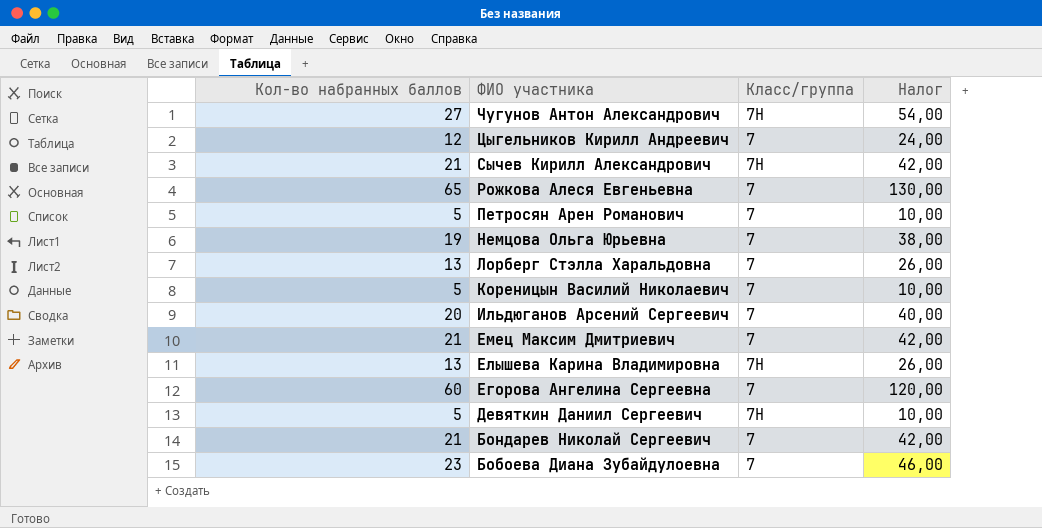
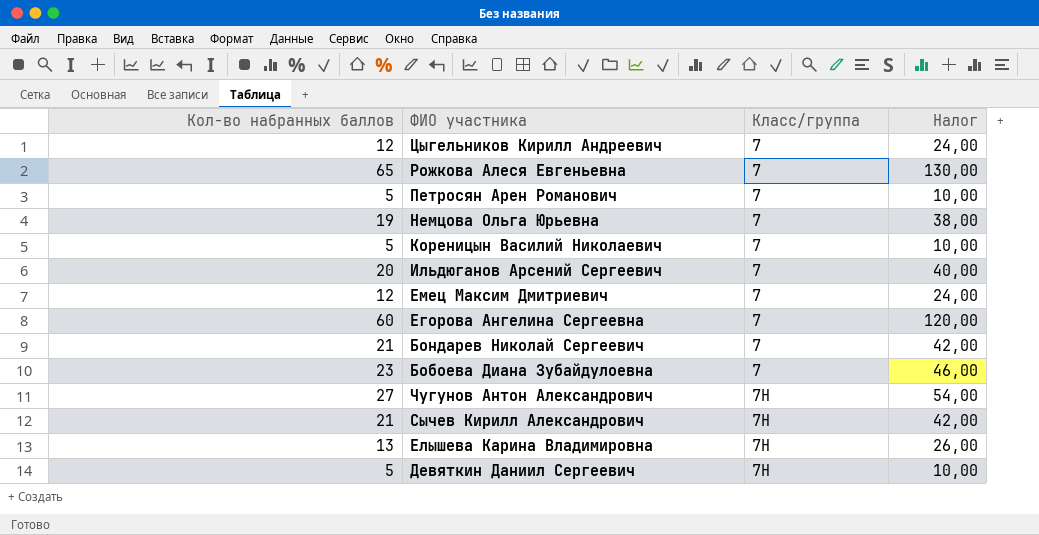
row order: ФИО участника descending -> Класс/группа ascending
row Лорберг Стэлла Харальдовна: 13 | 7 | 26,00 -> none
Емец Максим Дмитриевич | Кол-во набранных баллов: 21 -> 12
Емец Максим Дмитриевич | Налог: 42,00 -> 24,00

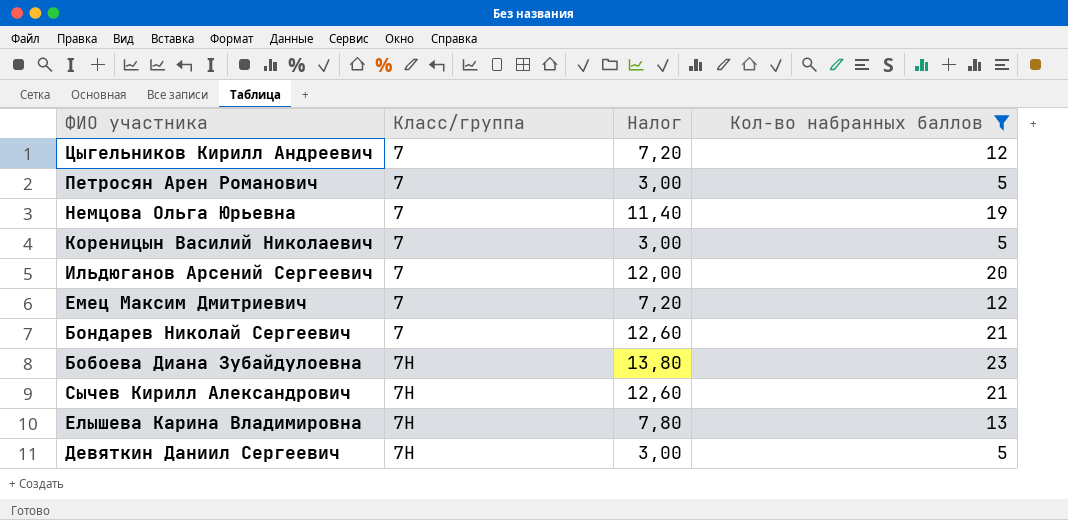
filter: none -> Кол-во набранных баллов <= 23
column Налог | formula: [Кол-во набранных баллов] * 2 -> [Кол-во набранных баллов] * 0,6
column Кол-во набранных баллов | position: 1 -> 4
Бобоева Диана Зубайдулоевна | Класс/группа: 7 -> 7Н

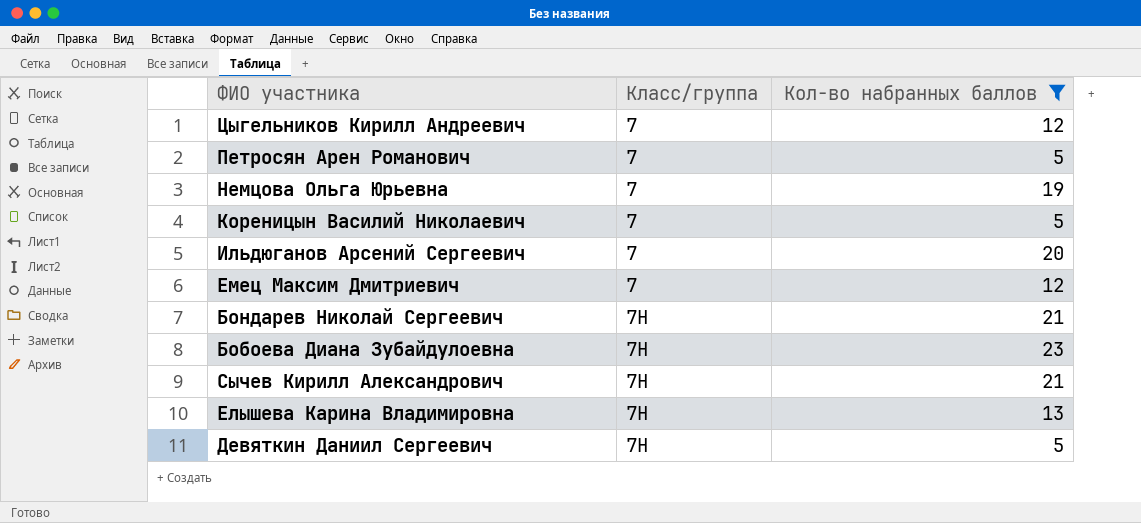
column Налог | formula: [Кол-во набранных баллов] * 0,6 -> none
Бондарев Николай Сергеевич | Класс/группа: 7 -> 7Н

